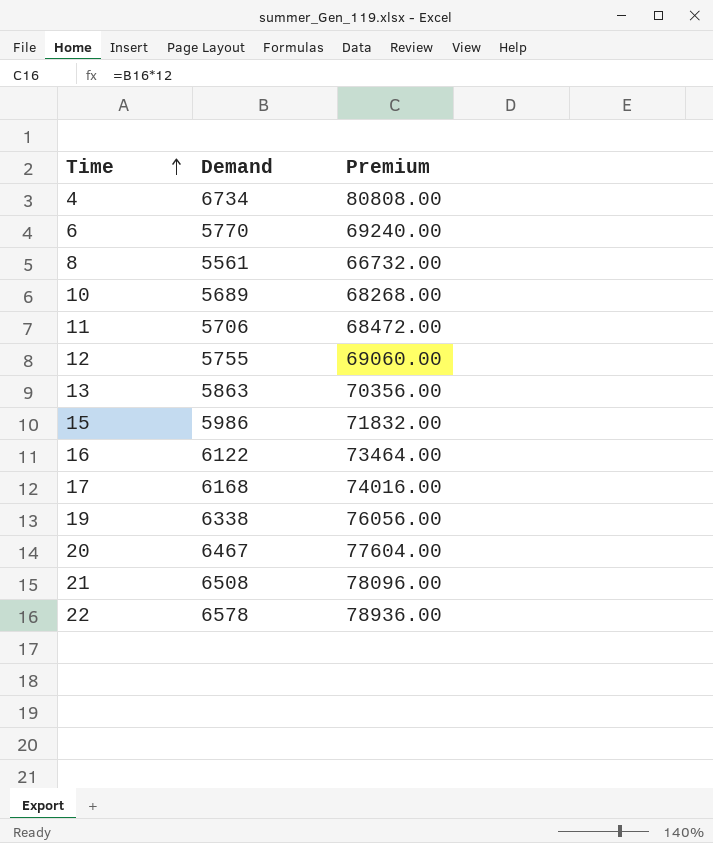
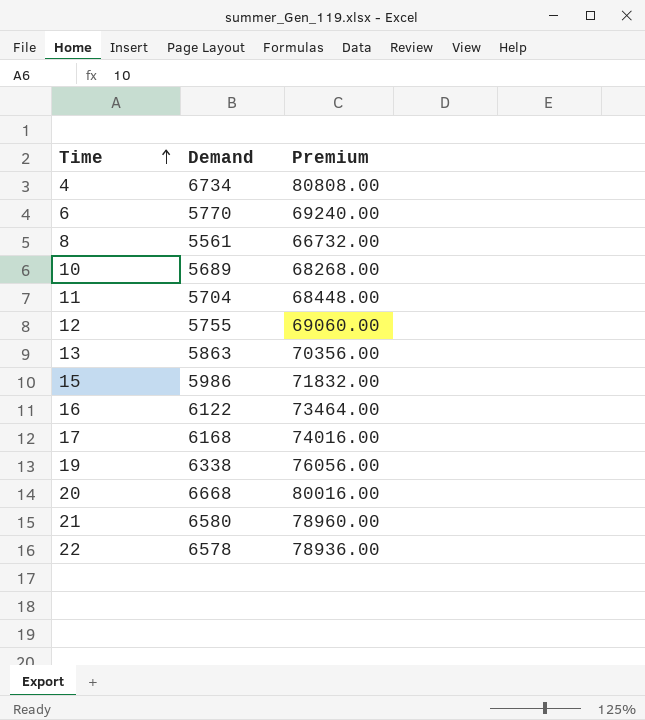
11 | Demand: 5706 -> 5704
11 | Premium: 68472.00 -> 68448.00
20 | Demand: 6467 -> 6668
20 | Premium: 77604.00 -> 80016.00
21 | Demand: 6508 -> 6580
21 | Premium: 78096.00 -> 78960.00

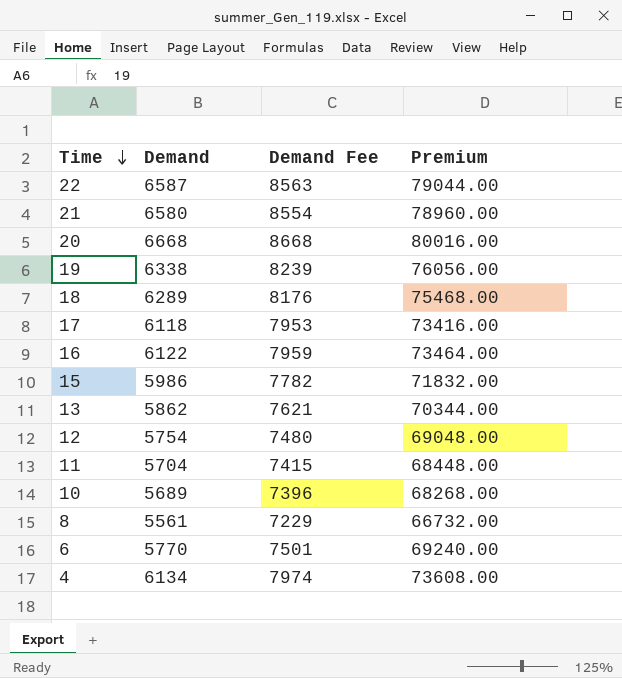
row order: Time ascending -> Time descending
column Demand Fee | formula: none -> [Demand] * 1.3
22 | Demand: 6578 -> 6587
22 | Premium: 78936.00 -> 79044.00
row 18: none -> 6289 | 8176 | 75468.00
17 | Demand: 6168 -> 6118
17 | Premium: 74016.00 -> 73416.00
13 | Demand: 5863 -> 5862
13 | Premium: 70356.00 -> 70344.00
12 | Demand: 5755 -> 5754
12 | Premium: 69060.00 -> 69048.00
4 | Demand: 6734 -> 6134
4 | Premium: 80808.00 -> 73608.00

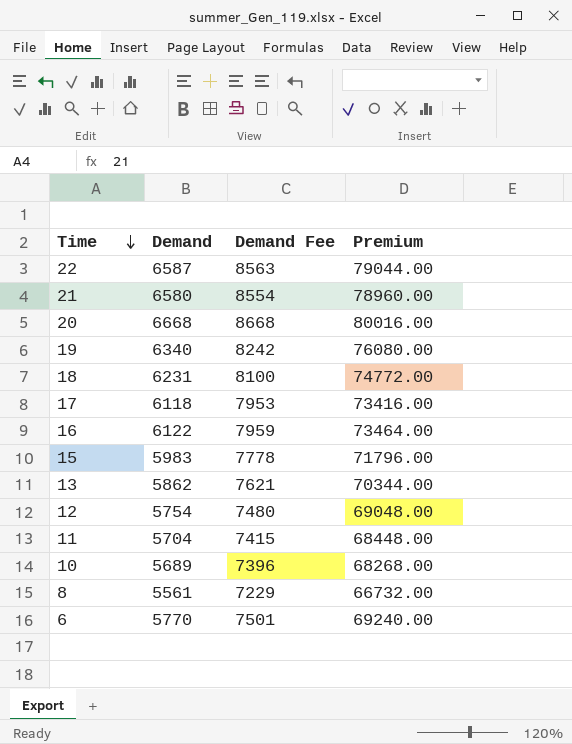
row 4: 6134 | 7974 | 73608.00 -> none
19 | Demand: 6338 -> 6340
19 | Demand Fee: 8239 -> 8242
19 | Premium: 76056.00 -> 76080.00
18 | Demand: 6289 -> 6231
18 | Demand Fee: 8176 -> 8100
18 | Premium: 75468.00 -> 74772.00
15 | Demand: 5986 -> 5983
15 | Demand Fee: 7782 -> 7778
15 | Premium: 71832.00 -> 71796.00

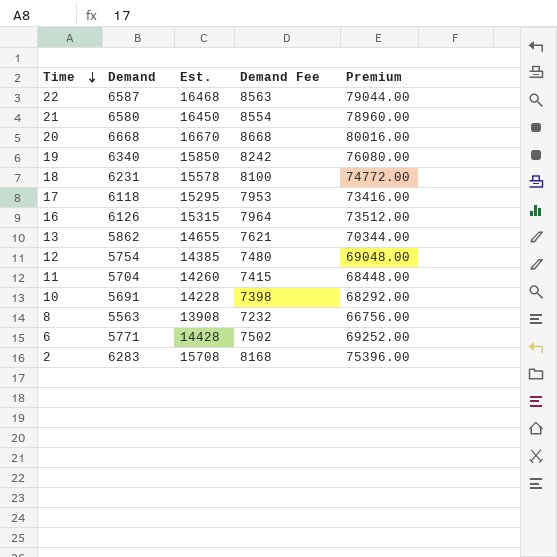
column Est. | formula: none -> [Demand] * 2.5
row 15: 5983 | 7778 | 71796.00 -> none
16 | Demand: 6122 -> 6126
16 | Demand Fee: 7959 -> 7964
16 | Premium: 73464.00 -> 73512.00
10 | Demand: 5689 -> 5691
10 | Demand Fee: 7396 -> 7398
10 | Premium: 68268.00 -> 68292.00
8 | Demand: 5561 -> 5563
8 | Demand Fee: 7229 -> 7232
8 | Premium: 66732.00 -> 66756.00
6 | Demand: 5770 -> 5771
6 | Demand Fee: 7501 -> 7502
6 | Premium: 69240.00 -> 69252.00
row 2: none -> 6283 | 15708 | 8168 | 75396.00

